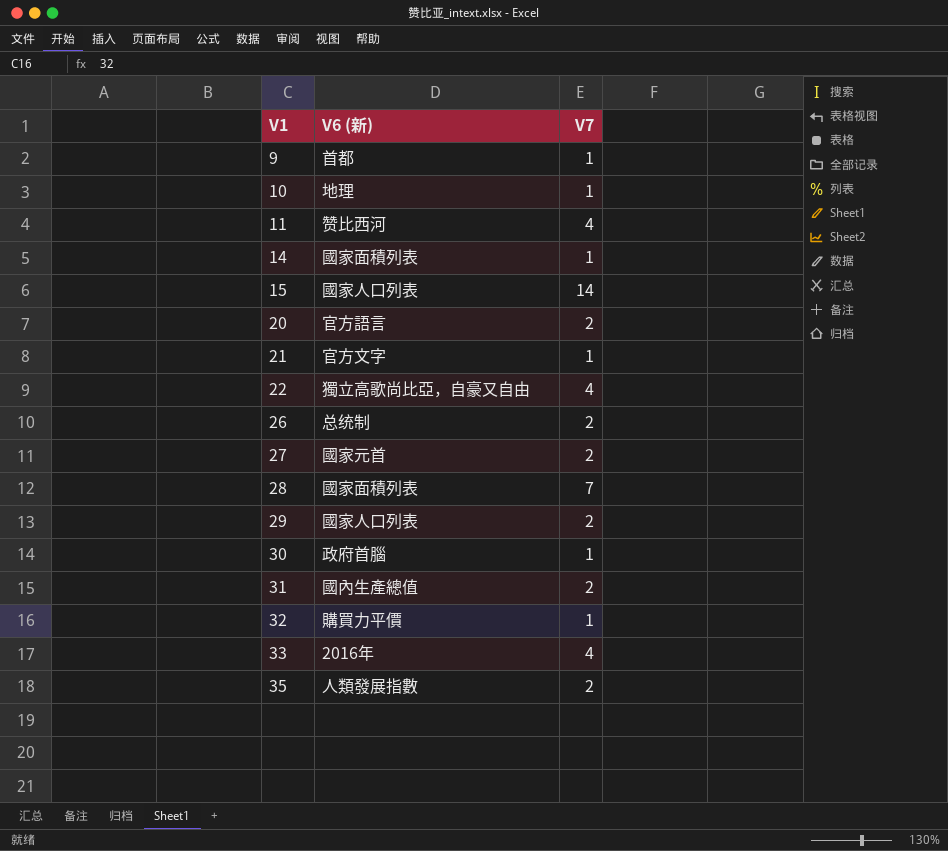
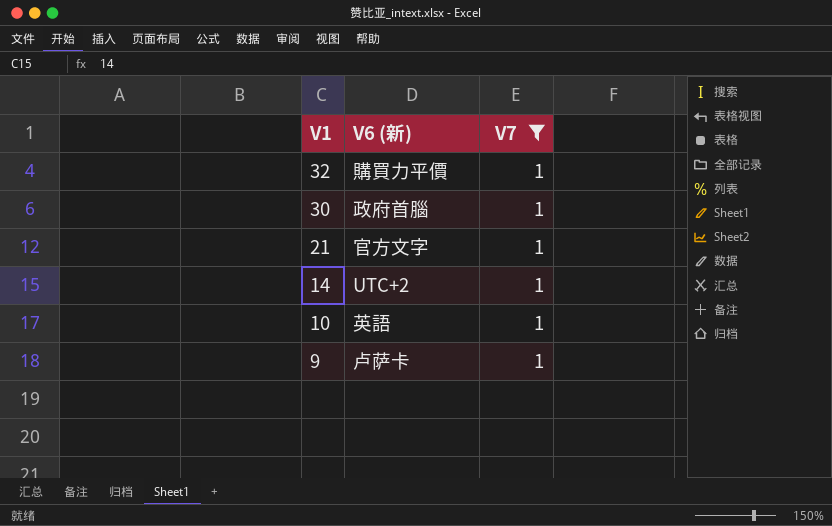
filter: none -> V7 = 1
row order: V1 ascending -> V1 descending
14 | V6 (新): 國家面積列表 -> UTC+2
10 | V6 (新): 地理 -> 英語
9 | V6 (新): 首都 -> 卢萨卡

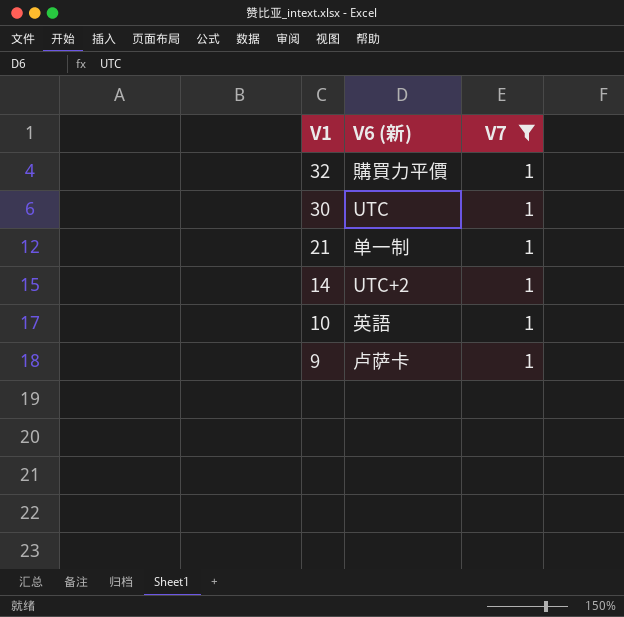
30 | V6 (新): 政府首腦 -> UTC
21 | V6 (新): 官方文字 -> 单一制

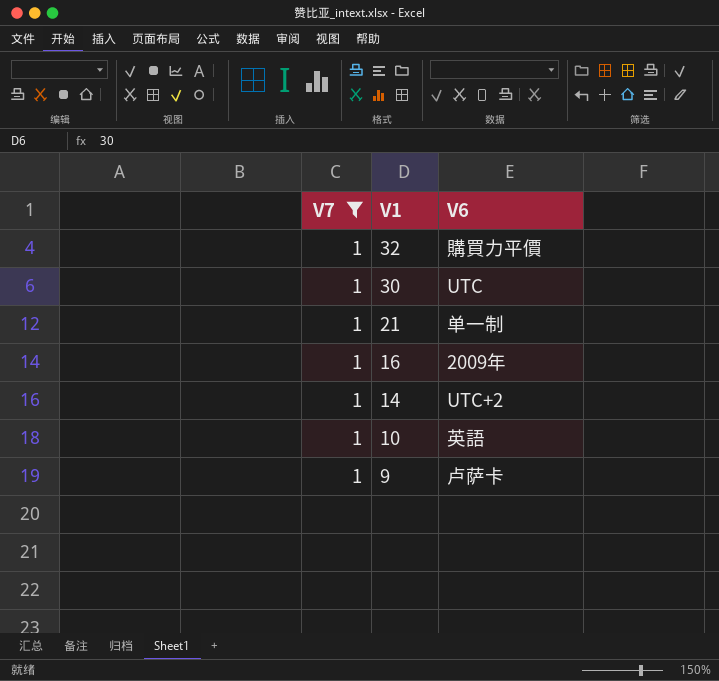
column V7 | position: 3 -> 1
column name: V6 (新) -> V6
row 16: none -> 1 | 2009年

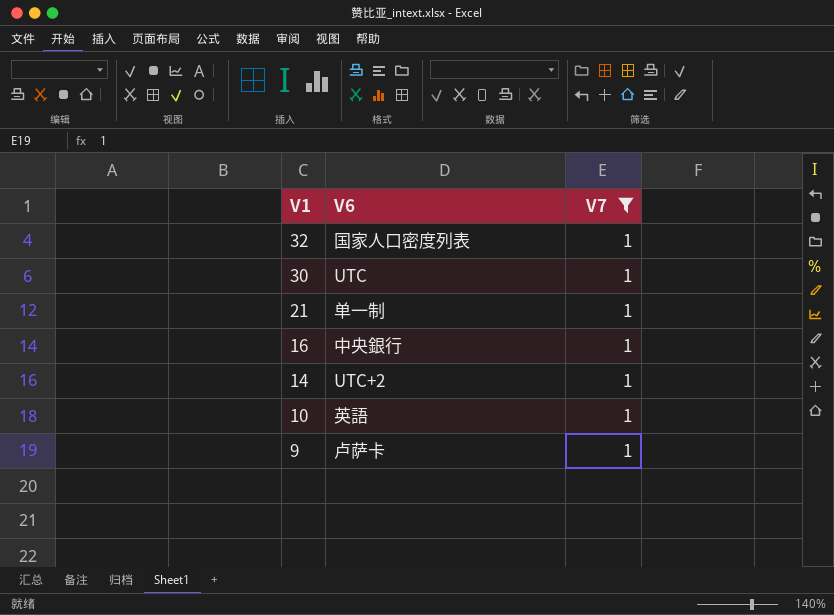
column V7 | position: 1 -> 3
32 | V6: 購買力平價 -> 国家人口密度列表
16 | V6: 2009年 -> 中央銀行

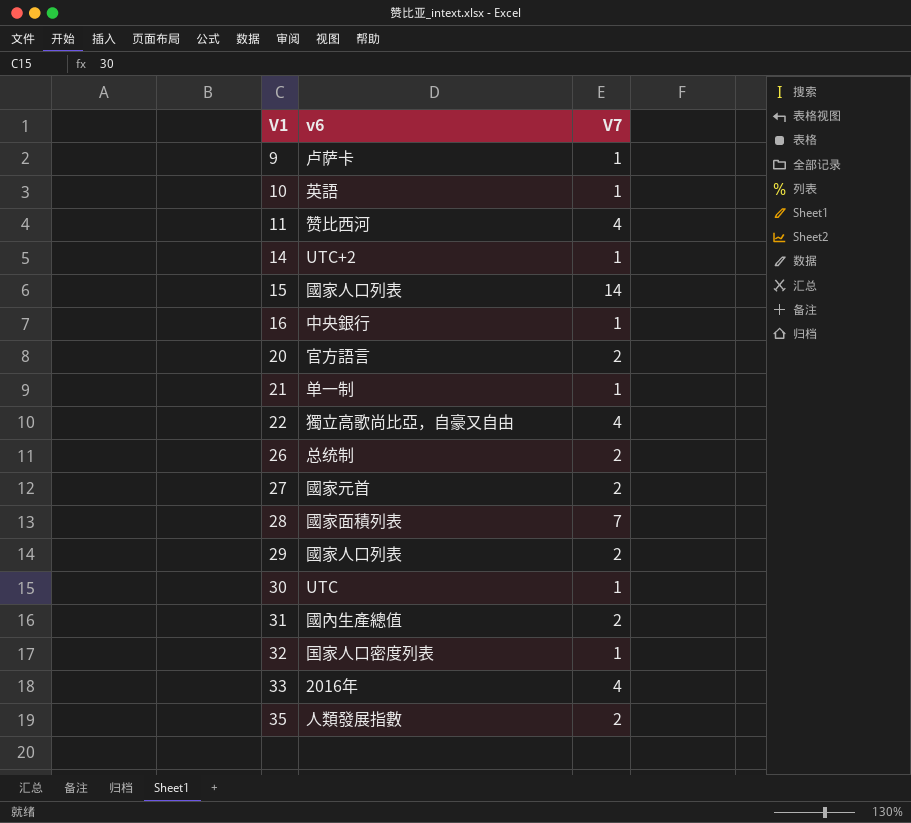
filter: V7 = 1 -> none
row order: V1 descending -> V1 ascending
column name: V6 -> v6

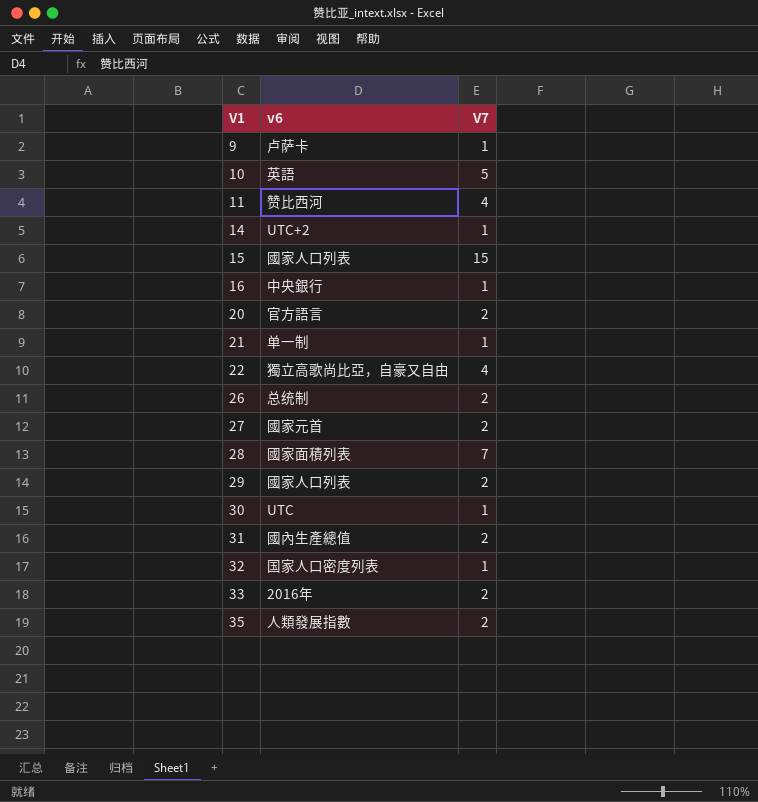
10 | V7: 1 -> 5
15 | V7: 14 -> 15
33 | V7: 4 -> 2

